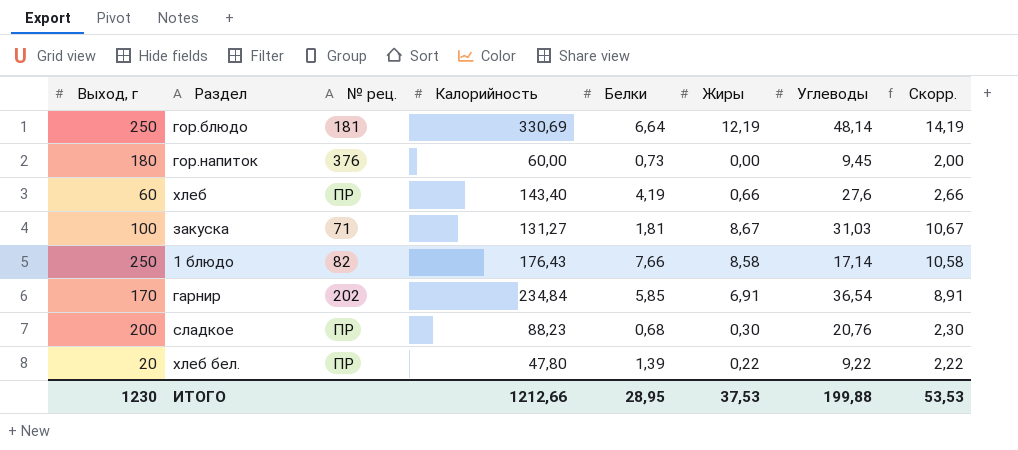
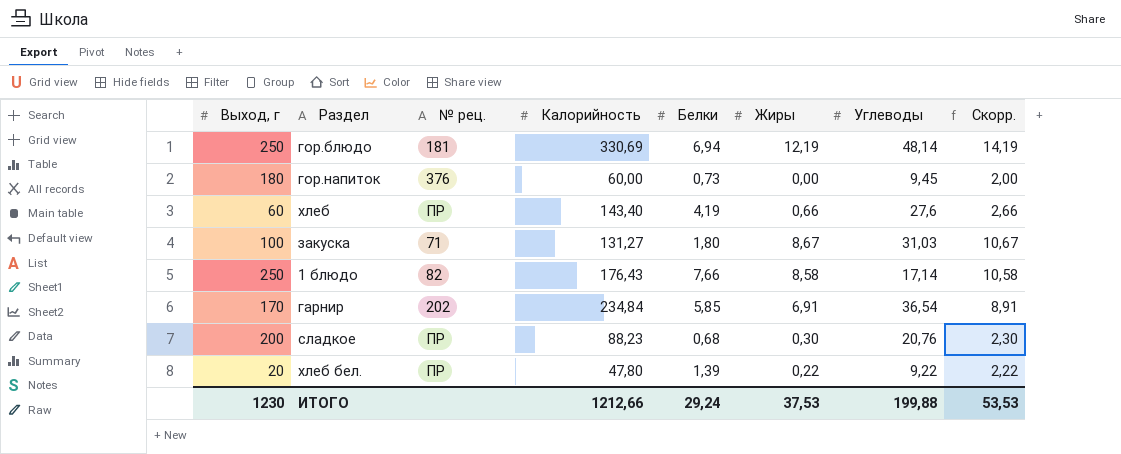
гор.блюдо | Белки: 6,64 -> 6,94
закуска | Белки: 1,81 -> 1,80
ИТОГО | Белки: 28,95 -> 29,24

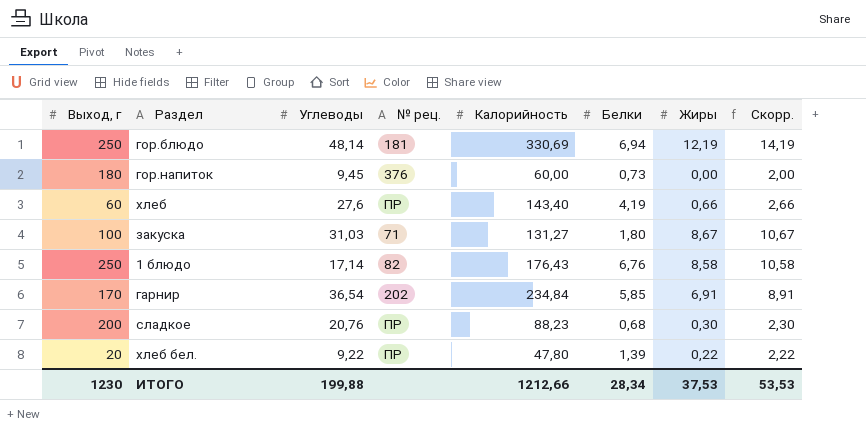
column Углеводы | position: 7 -> 3
1 блюдо | Белки: 7,66 -> 6,76
ИТОГО | Белки: 29,24 -> 28,34

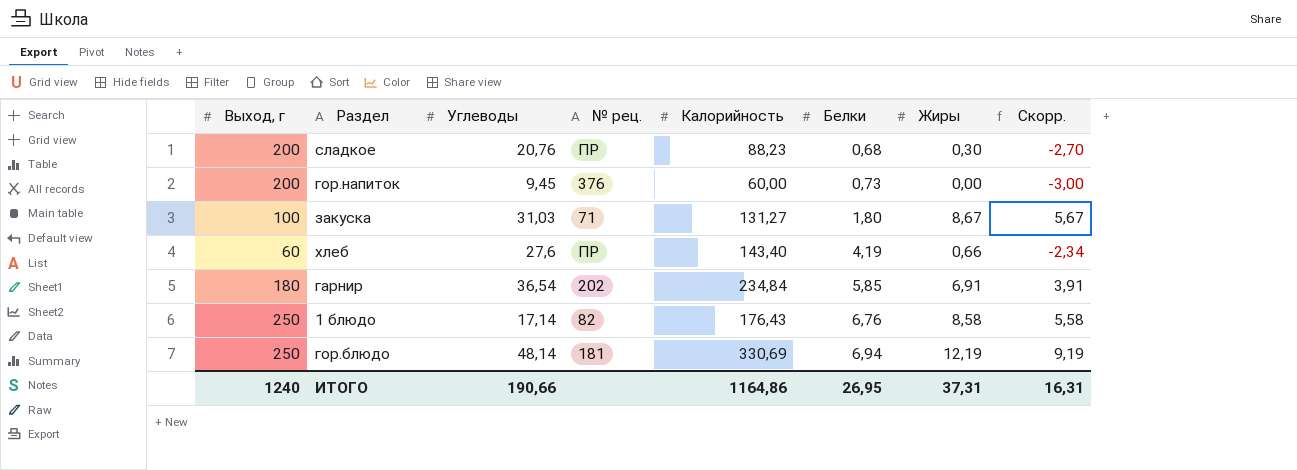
row order: none -> Белки ascending
column Скорр. | formula: [Жиры] + 2 -> [Жиры] - 3
row хлеб бел.: 20 | 9,22 | ПР | 47,80 | 1,39 | 0,22 | 2,22 -> none
гор.напиток | Выход, г: 180 -> 200
гарнир | Выход, г: 170 -> 180
ИТОГО | Выход, г: 1230 -> 1240
ИТОГО | Углеводы: 199,88 -> 190,66
ИТОГО | Калорийность: 1212,66 -> 1164,86
ИТОГО | Белки: 28,34 -> 26,95
ИТОГО | Жиры: 37,53 -> 37,31
ИТОГО | Скорр.: 53,53 -> 16,31

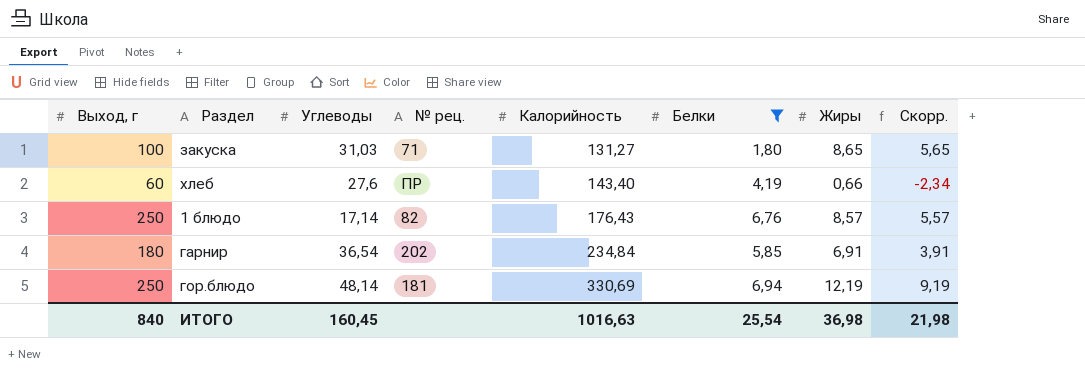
filter: none -> Белки >= 1,80
row order: Белки ascending -> Калорийность ascending
закуска | Жиры: 8,67 -> 8,65
закуска | Скорр.: 5,67 -> 5,65
1 блюдо | Жиры: 8,58 -> 8,57
1 блюдо | Скорр.: 5,58 -> 5,57
ИТОГО | Выход, г: 1240 -> 840
ИТОГО | Углеводы: 190,66 -> 160,45
ИТОГО | Калорийность: 1164,86 -> 1016,63
ИТОГО | Белки: 26,95 -> 25,54
ИТОГО | Жиры: 37,31 -> 36,98
ИТОГО | Скорр.: 16,31 -> 21,98

